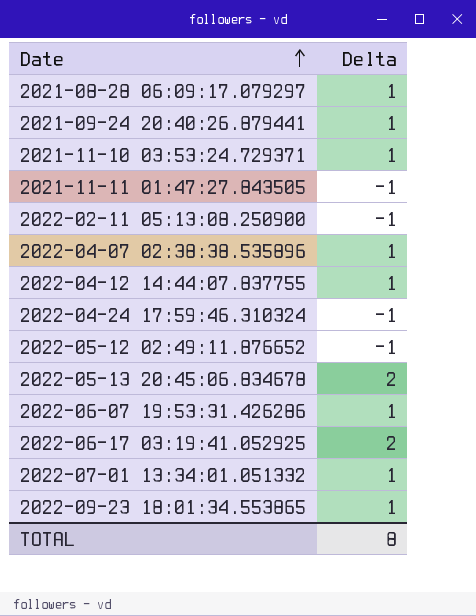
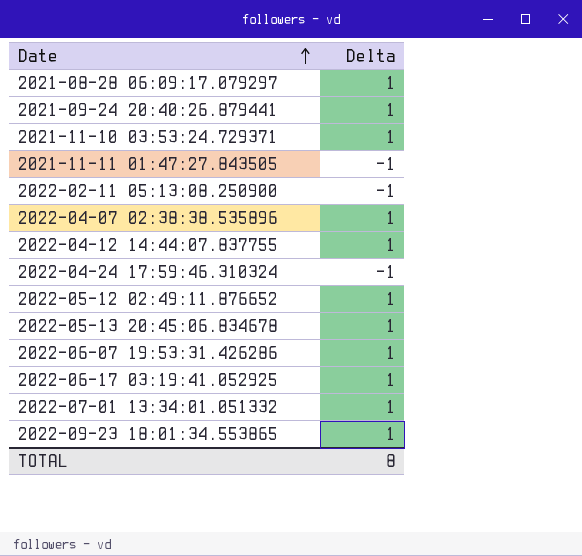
2022-05-12 02:49:11.876652 | Delta: -1 -> 1
2022-05-13 20:45:06.834678 | Delta: 2 -> 1
2022-06-17 03:19:41.052925 | Delta: 2 -> 1

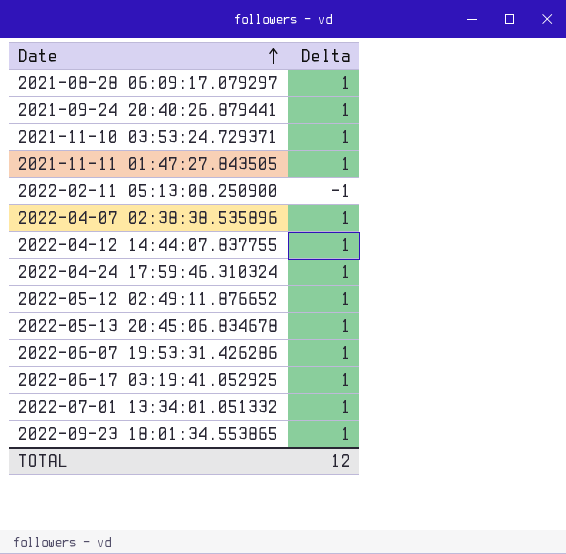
2021-11-11 01:47:27.843505 | Delta: -1 -> 1
2022-04-24 17:59:46.310324 | Delta: -1 -> 1
TOTAL | Delta: 8 -> 12

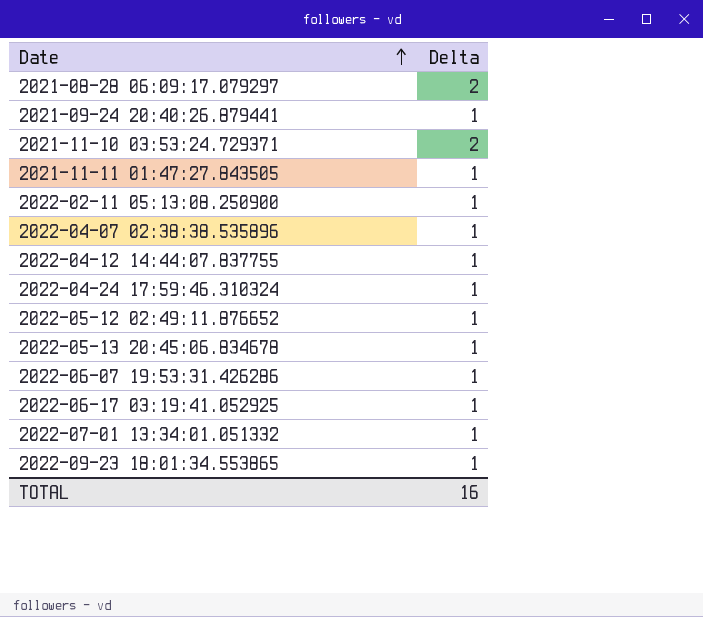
2021-08-28 06:09:17.079297 | Delta: 1 -> 2
2021-11-10 03:53:24.729371 | Delta: 1 -> 2
2022-02-11 05:13:08.250900 | Delta: -1 -> 1
TOTAL | Delta: 12 -> 16

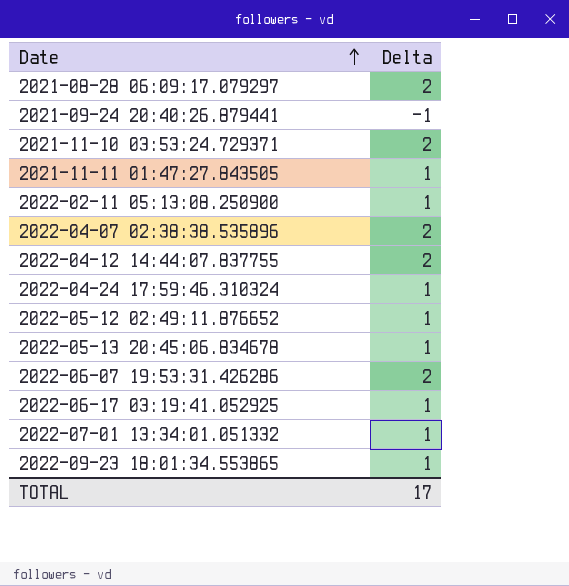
2021-09-24 20:40:26.879441 | Delta: 1 -> -1
2022-04-07 02:38:38.535896 | Delta: 1 -> 2
2022-04-12 14:44:07.837755 | Delta: 1 -> 2
2022-06-07 19:53:31.426286 | Delta: 1 -> 2
TOTAL | Delta: 16 -> 17

